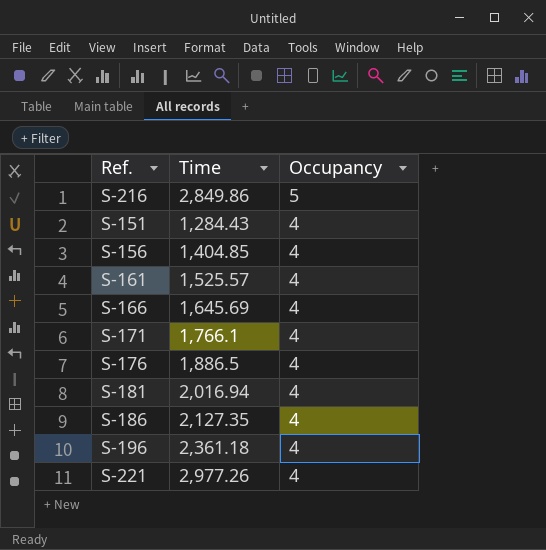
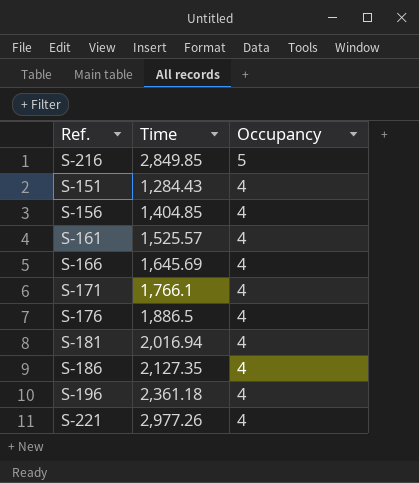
S-216 | Time: 2,849.86 -> 2,849.85

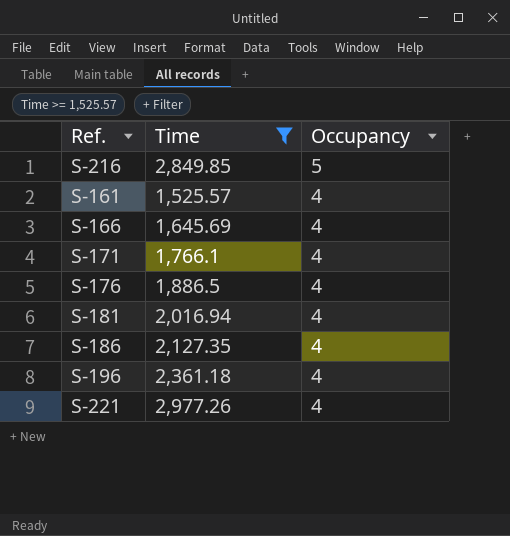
filter: none -> Time >= 1,525.57

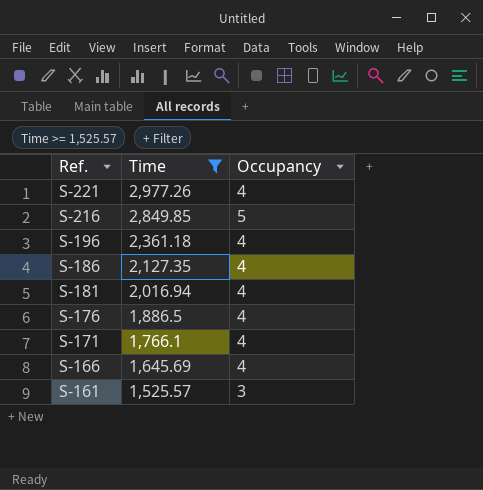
row order: Occupancy descending -> Ref. descending
S-161 | Occupancy: 4 -> 3

